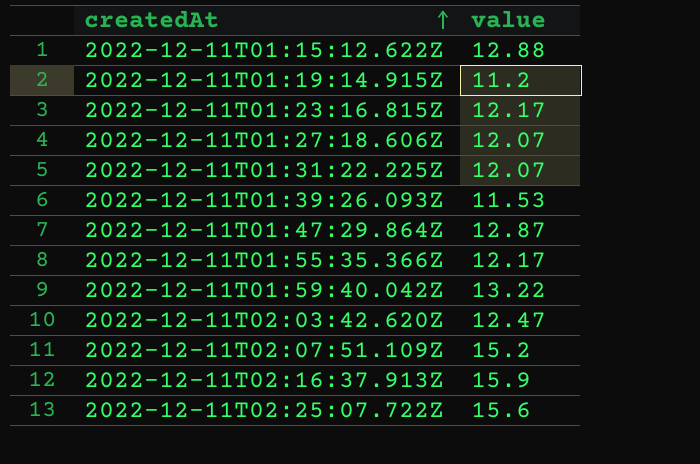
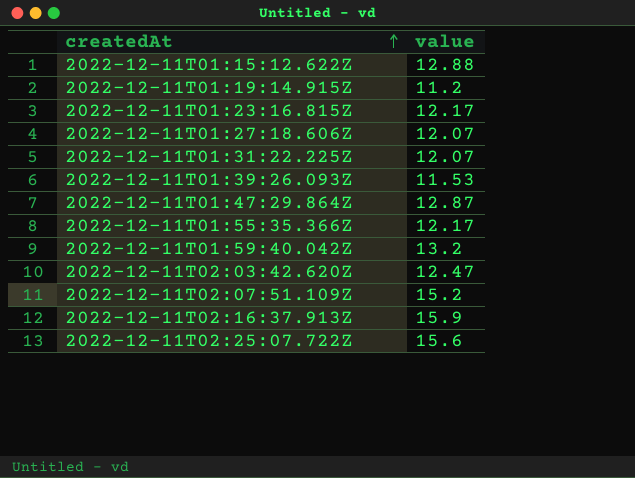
2022-12-11T01:59:40.042Z | value: 13.22 -> 13.2

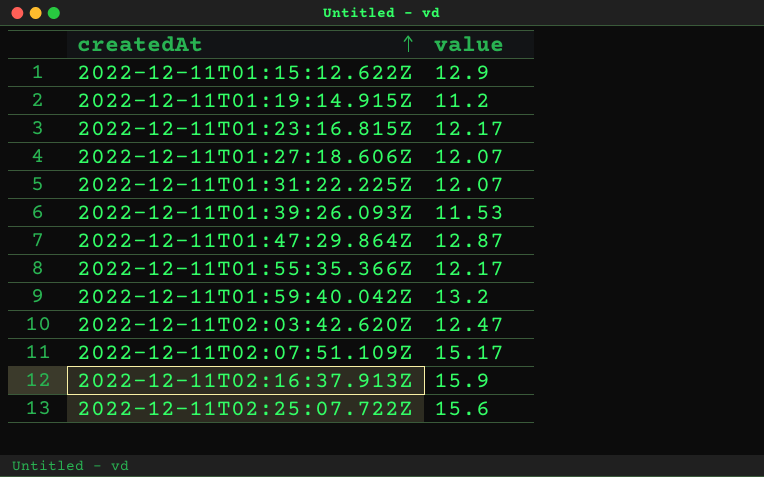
2022-12-11T01:15:12.622Z | value: 12.88 -> 12.9
2022-12-11T02:07:51.109Z | value: 15.2 -> 15.17

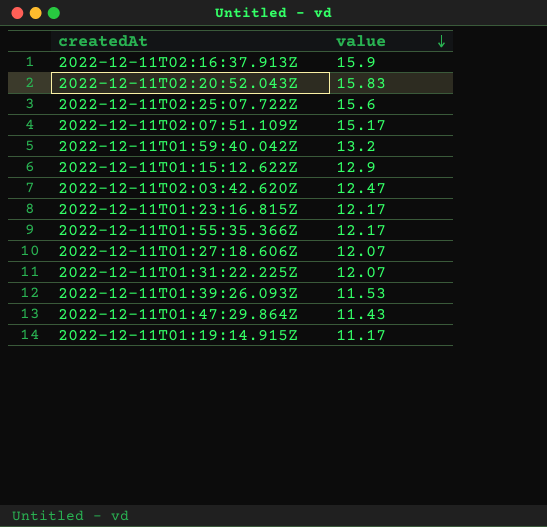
row order: createdAt ascending -> value descending
row 2022-12-11T02:20:52.043Z: none -> 15.83
2022-12-11T01:47:29.864Z | value: 12.87 -> 11.43
2022-12-11T01:19:14.915Z | value: 11.2 -> 11.17

